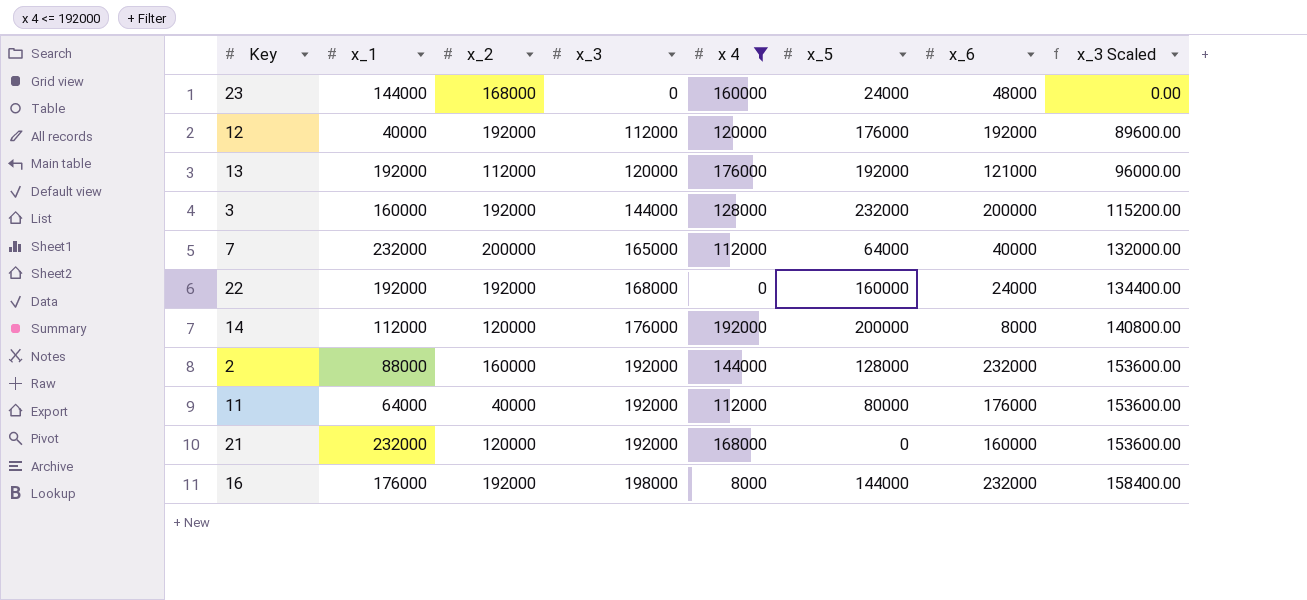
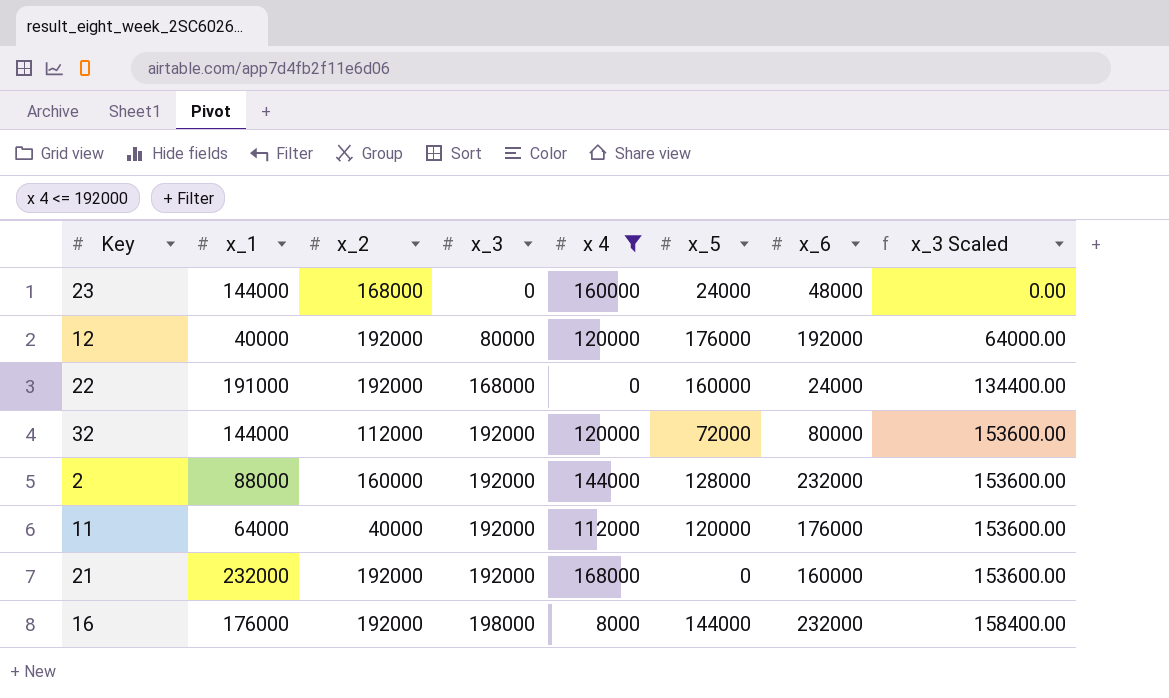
row 13: 192000 | 112000 | 120000 | 176000 | 192000 | 121000 | 96000.00 -> none
row 3: 160000 | 192000 | 144000 | 128000 | 232000 | 200000 | 115200.00 -> none
row 7: 232000 | 200000 | 165000 | 112000 | 64000 | 40000 | 132000.00 -> none
row 14: 112000 | 120000 | 176000 | 192000 | 200000 | 8000 | 140800.00 -> none
12 | x_3: 112000 -> 80000
12 | x_3 Scaled: 89600.00 -> 64000.00
22 | x_1: 192000 -> 191000
row 32: none -> 144000 | 112000 | 192000 | 120000 | 72000 | 80000 | 153600.00
11 | x_5: 80000 -> 120000
21 | x_2: 120000 -> 192000

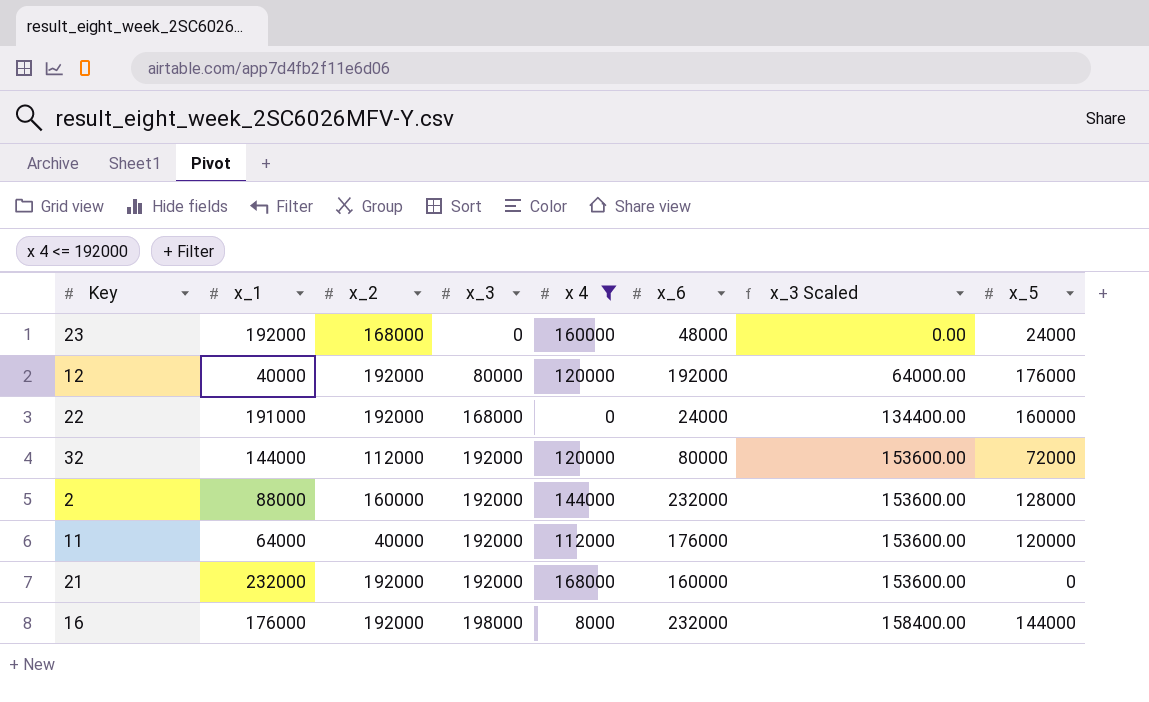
column x_5 | position: 6 -> 8
23 | x_1: 144000 -> 192000

